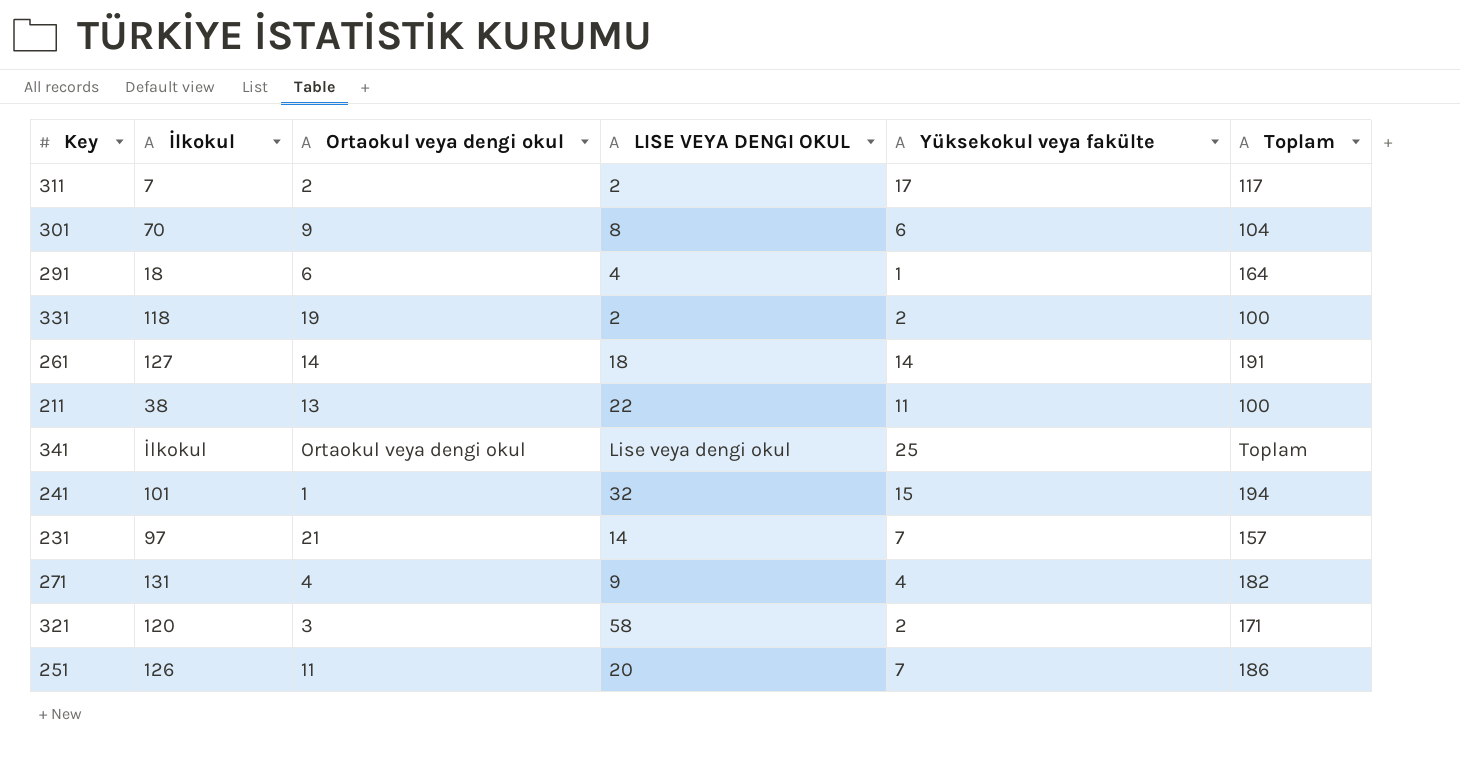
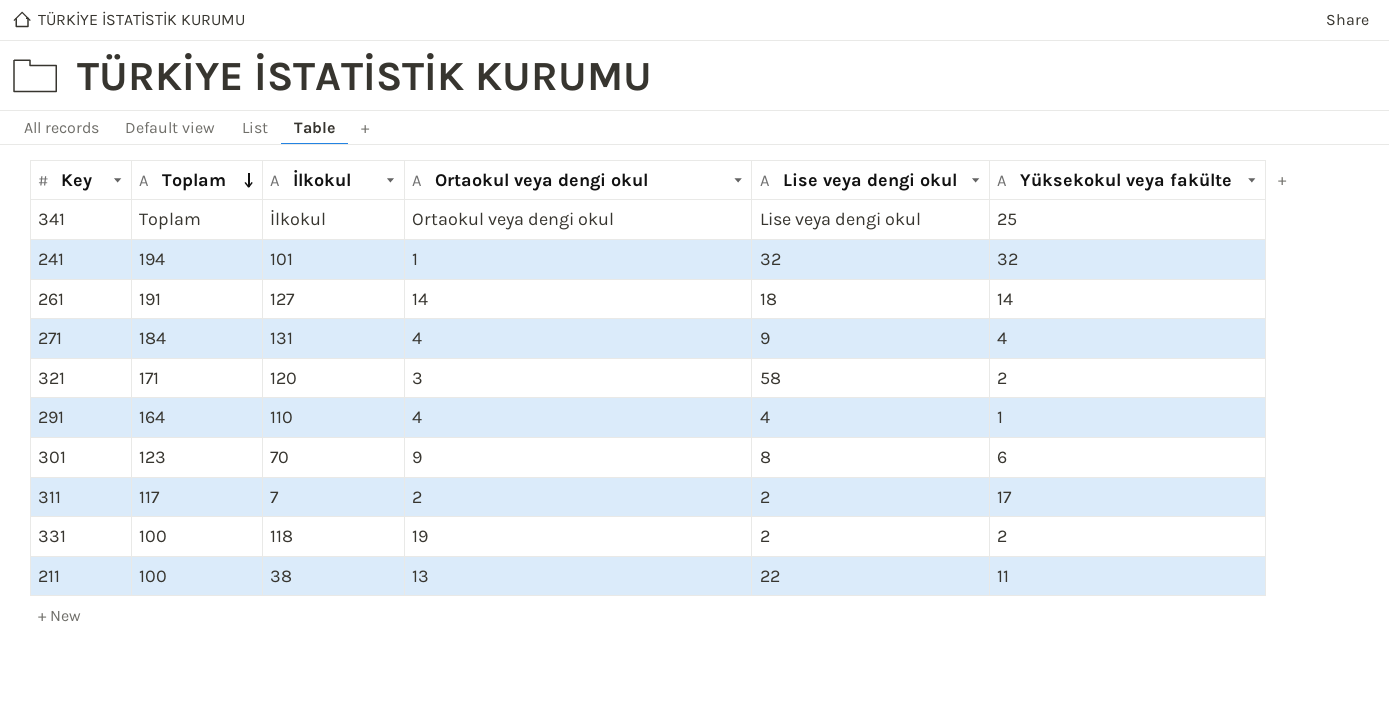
row order: none -> Toplam descending
column Toplam | position: 6 -> 2
column name: LISE VEYA DENGI OKUL -> Lise veya dengi okul
row 231: 97 | 21 | 14 | 7 | 157 -> none
row 251: 126 | 11 | 20 | 7 | 186 -> none
241 | Yüksekokul veya fakülte: 15 -> 32
271 | Toplam: 182 -> 184
291 | İlkokul: 18 -> 110
291 | Ortaokul veya dengi okul: 6 -> 4
301 | Toplam: 104 -> 123

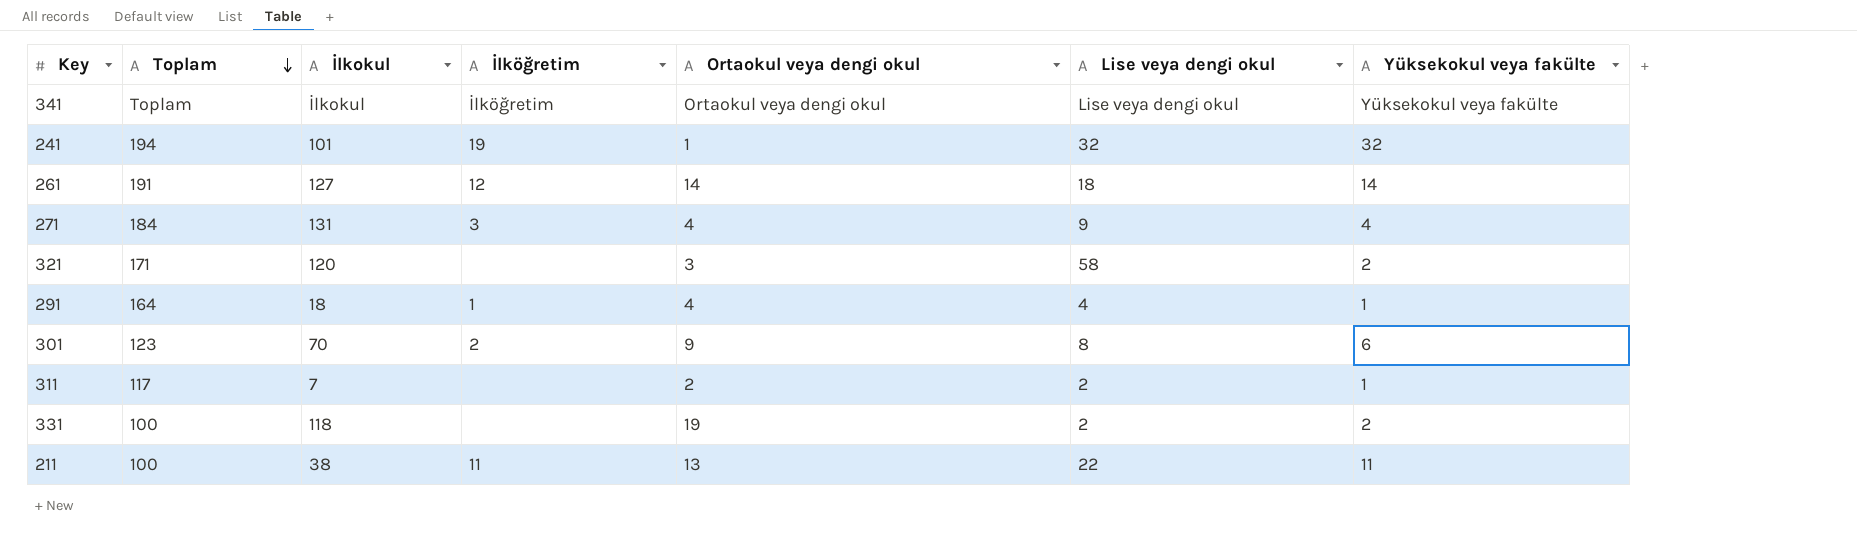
column İlköğretim | position: none -> 4
341 | Yüksekokul veya fakülte: 25 -> Yüksekokul veya fakülte
291 | İlkokul: 110 -> 18
311 | Yüksekokul veya fakülte: 17 -> 1

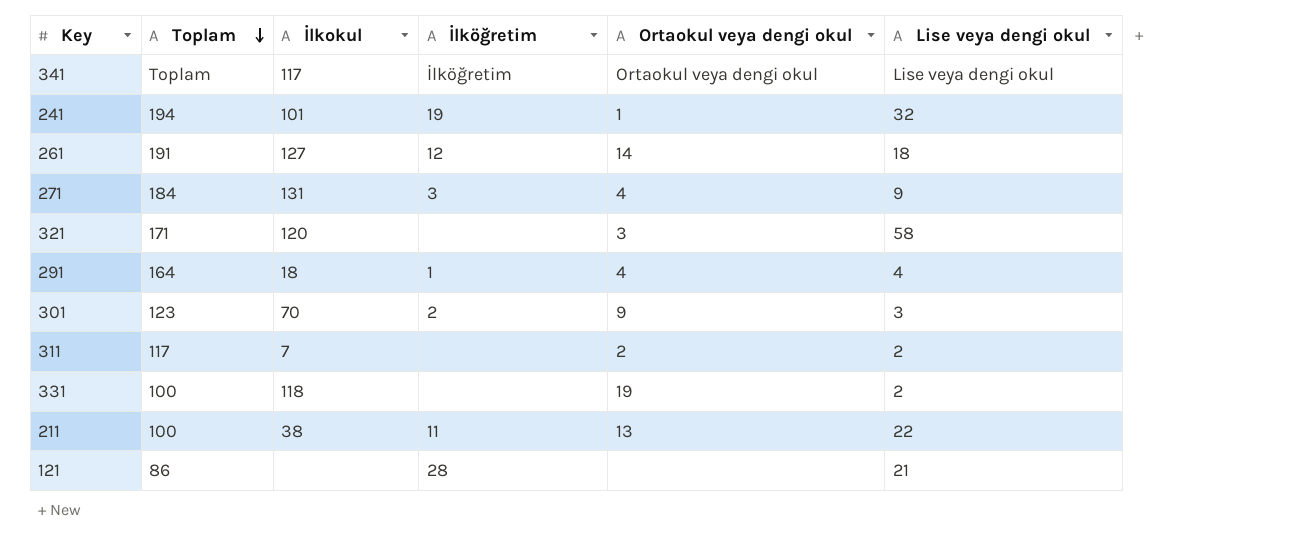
column Yüksekokul veya fakülte | position: 7 -> none
341 | İlkokul: İlkokul -> 117
301 | Lise veya dengi okul: 8 -> 3
row 121: none -> 86 | none | 28 | none | 21

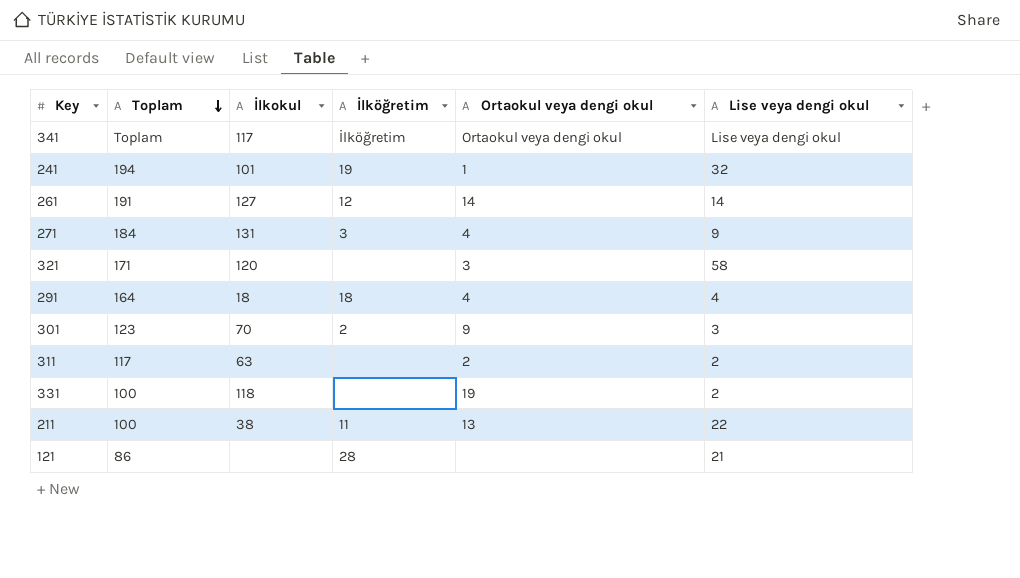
261 | Lise veya dengi okul: 18 -> 14
291 | İlköğretim: 1 -> 18
311 | İlkokul: 7 -> 63

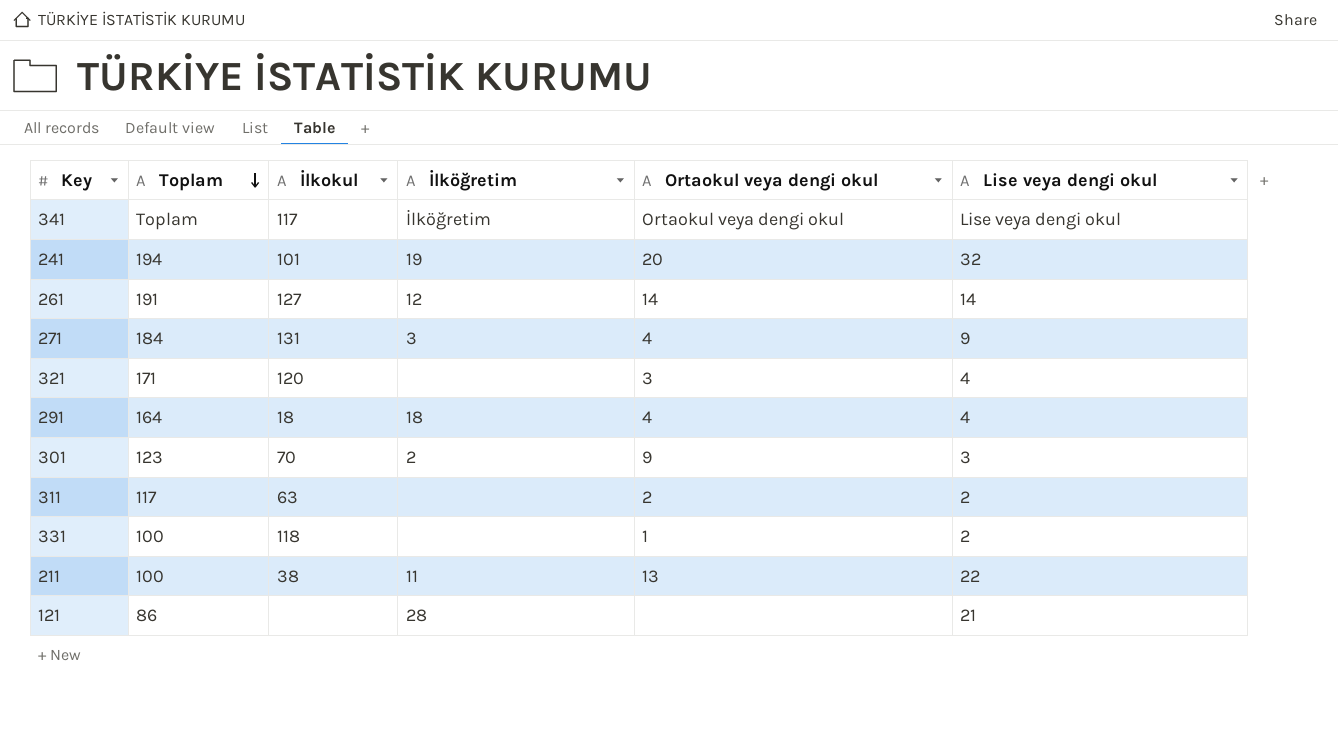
241 | Ortaokul veya dengi okul: 1 -> 20
321 | Lise veya dengi okul: 58 -> 4
331 | Ortaokul veya dengi okul: 19 -> 1

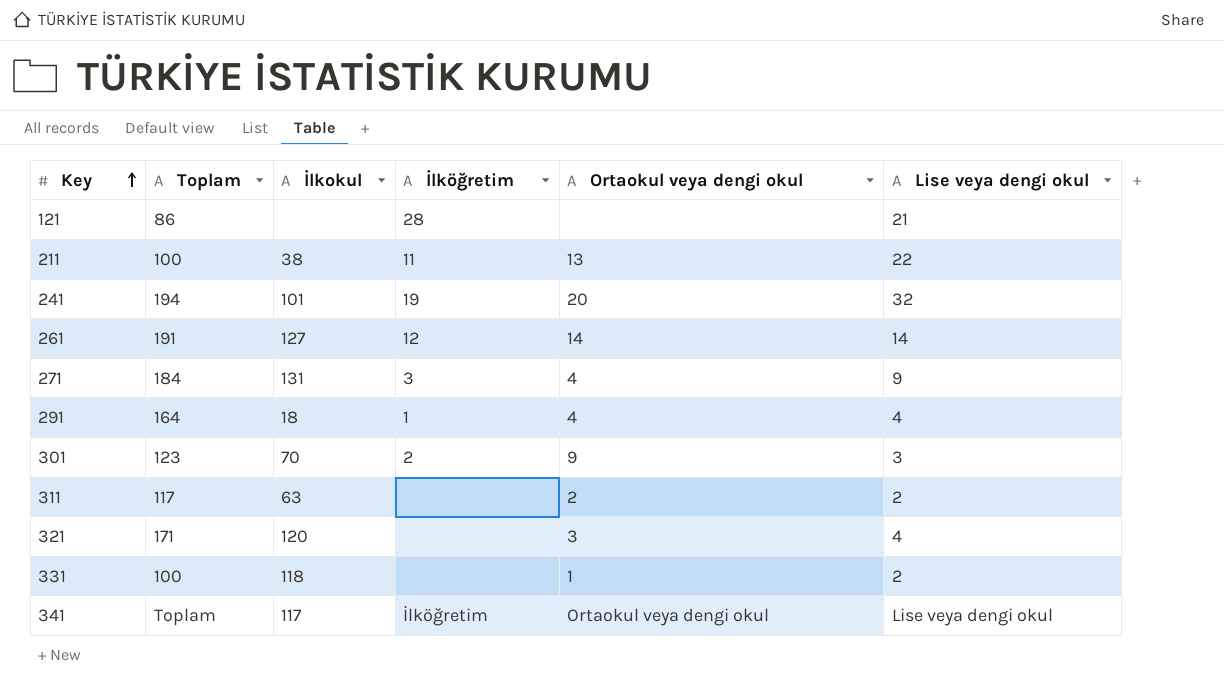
row order: Toplam descending -> Key ascending
291 | İlköğretim: 18 -> 1

